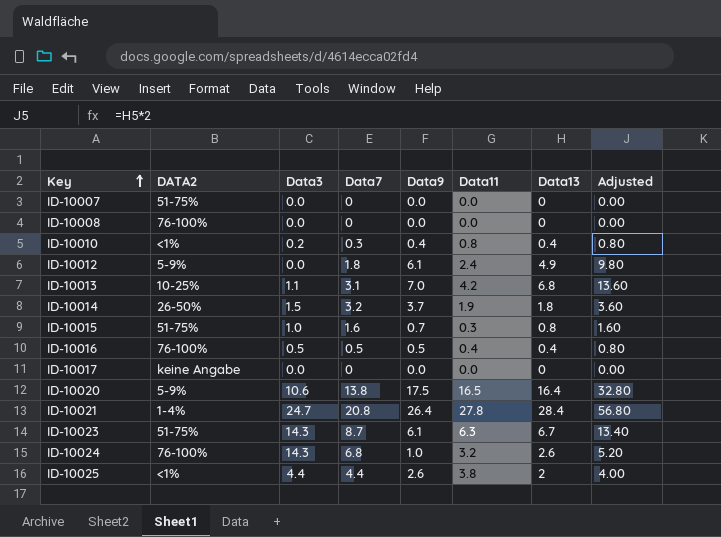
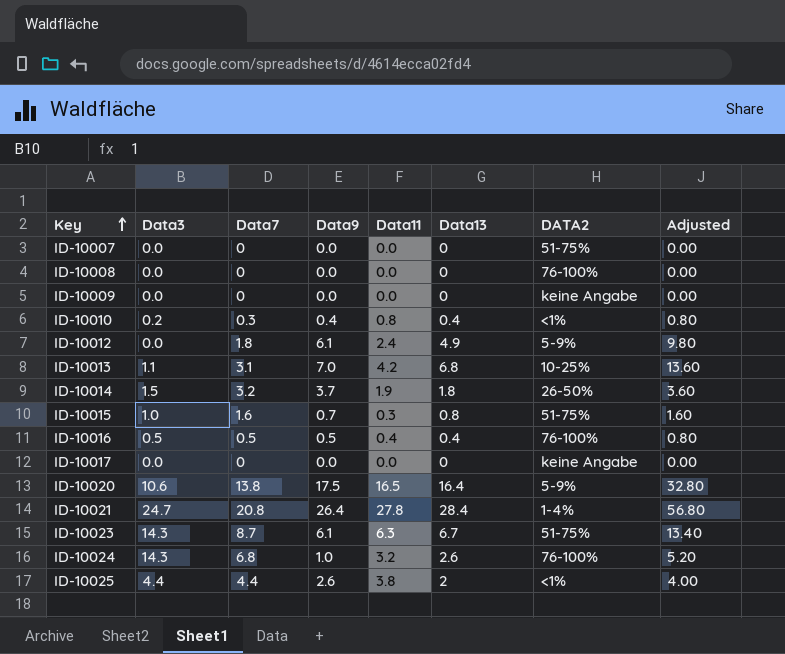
column DATA2 | position: 2 -> 7
row ID-10009: none -> 0.0 | 0 | 0.0 | 0.0 | 0 | keine Angabe | 0.00

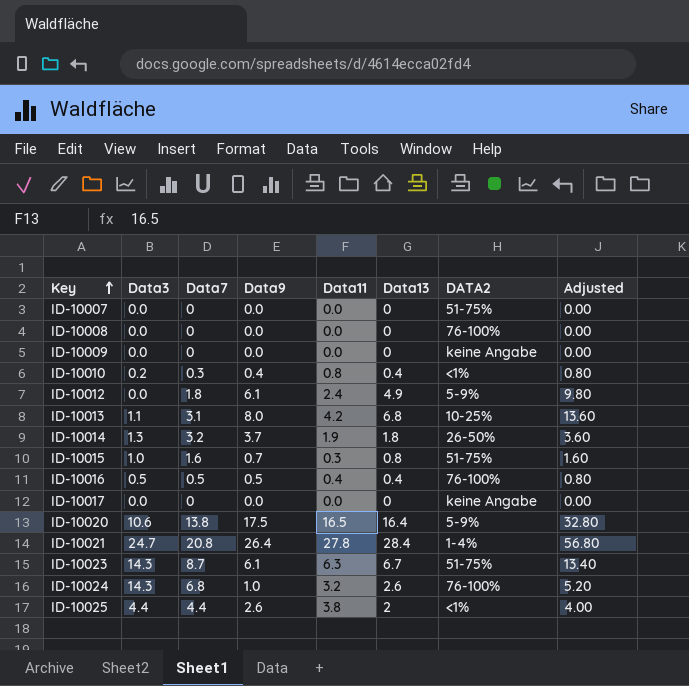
ID-10013 | Data9: 7.0 -> 8.0
ID-10014 | Data3: 1.5 -> 1.3

